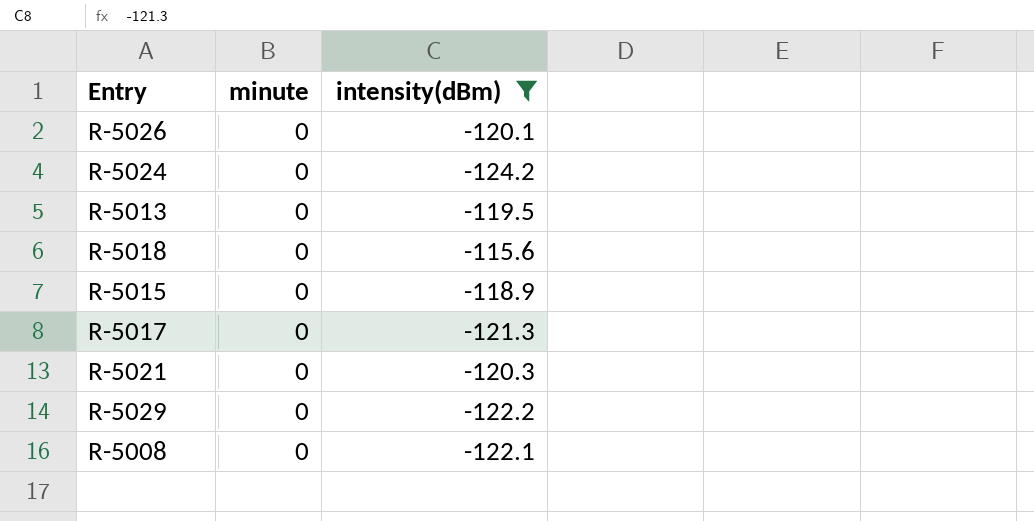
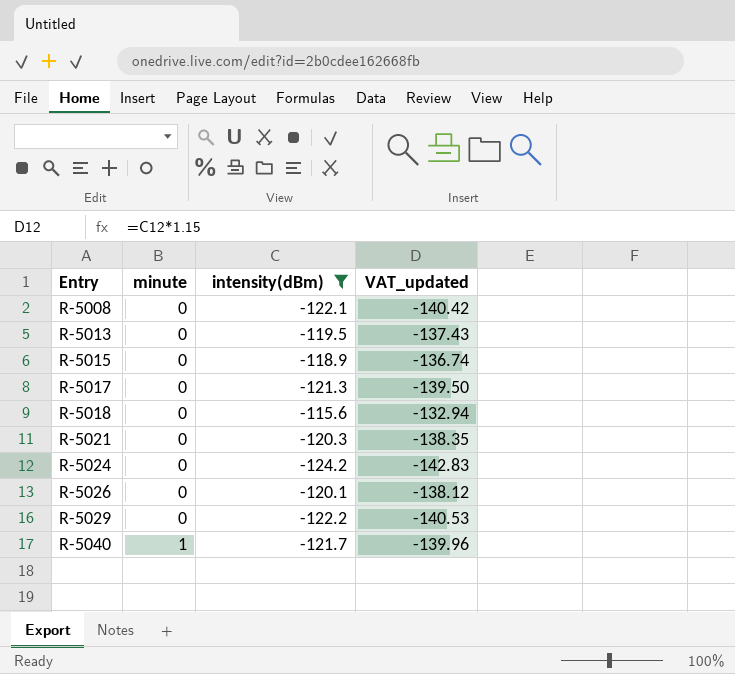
row order: none -> Entry ascending
column VAT_updated | formula: none -> [intensity(dBm)] * 1.15
row R-5040: none -> 1 | -121.7 | -139.96

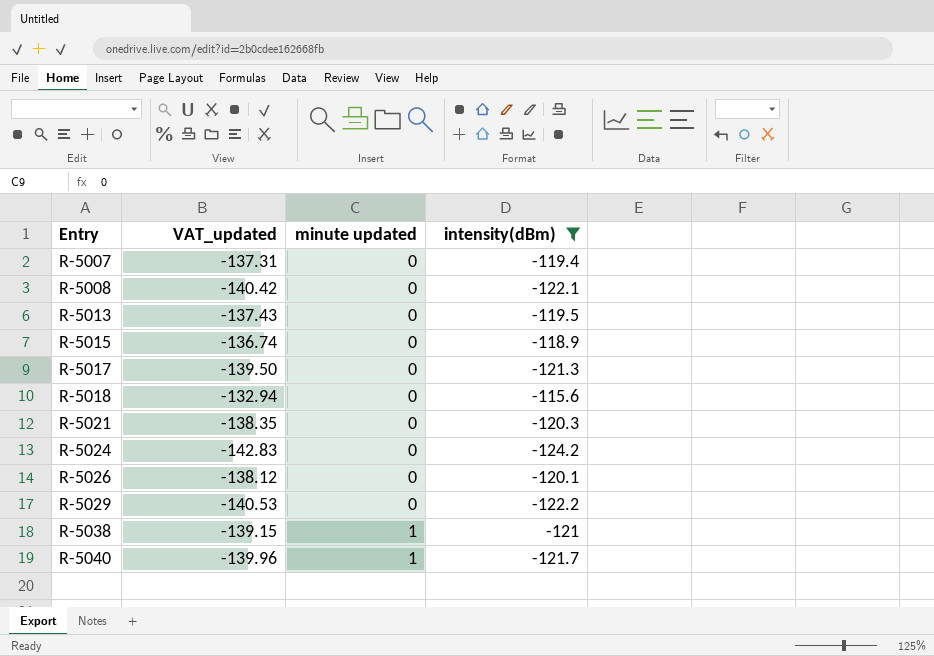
column VAT_updated | position: 4 -> 2
column name: minute -> minute updated
row R-5007: none -> -137.31 | 0 | -119.4
row R-5038: none -> -139.15 | 1 | -121

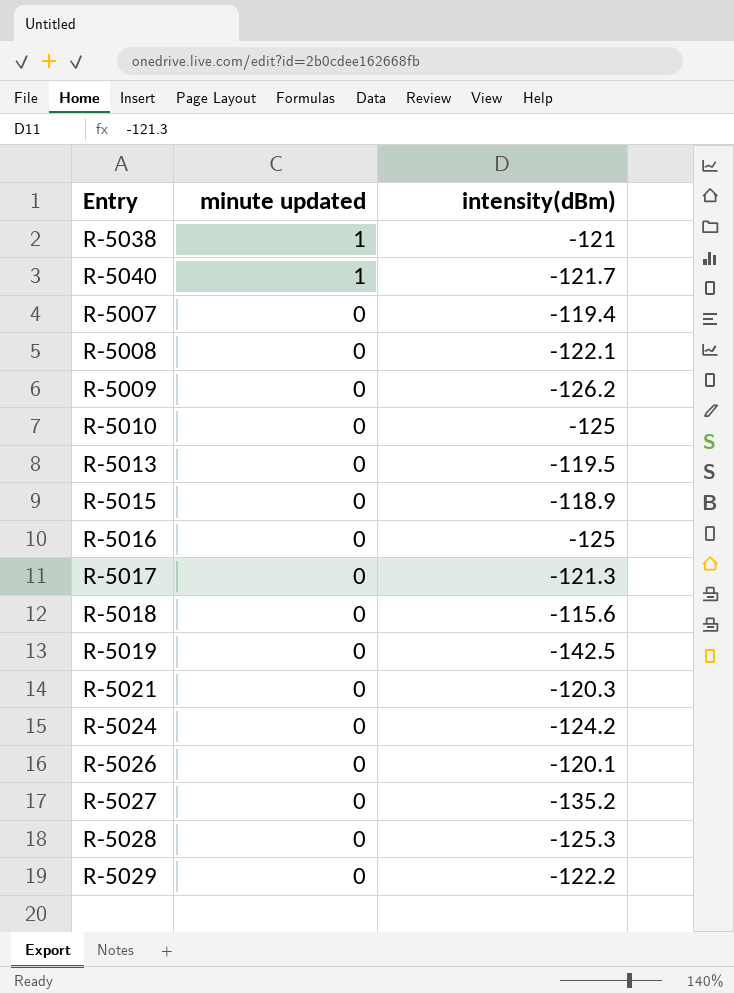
filter: intensity(dBm) >= -124.2 -> none
row order: Entry ascending -> minute updated descending
column VAT_updated | formula: [intensity(dBm)] * 1.15 -> none

